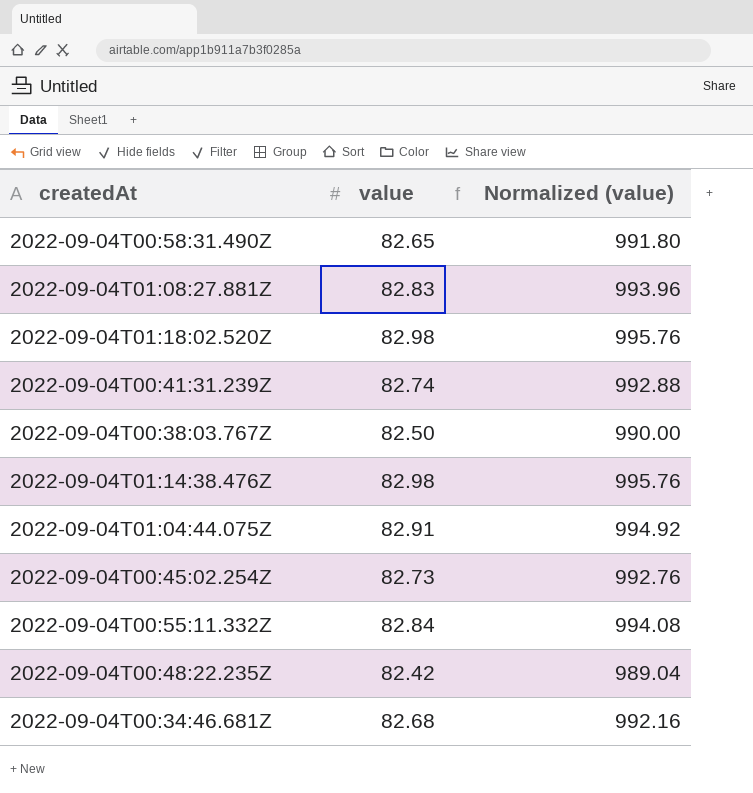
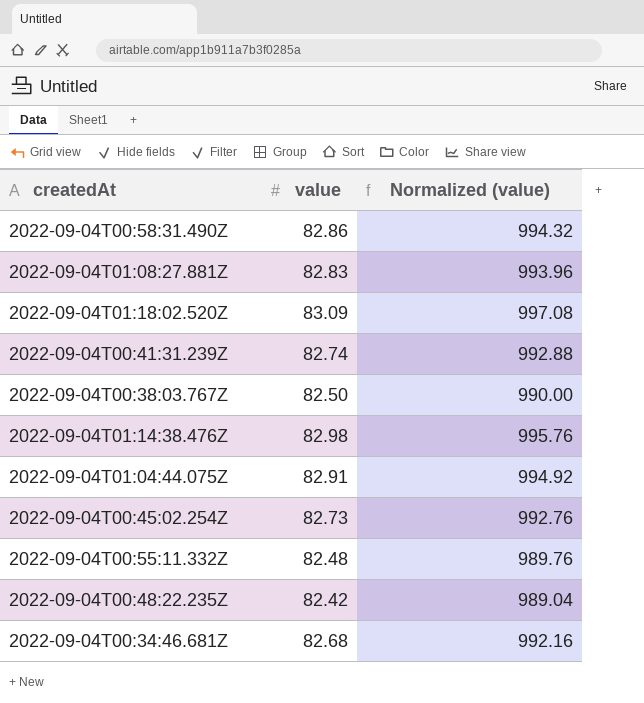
2022-09-04T00:58:31.490Z | value: 82.65 -> 82.86
2022-09-04T00:58:31.490Z | Normalized (value): 991.80 -> 994.32
2022-09-04T01:18:02.520Z | value: 82.98 -> 83.09
2022-09-04T01:18:02.520Z | Normalized (value): 995.76 -> 997.08
2022-09-04T00:55:11.332Z | value: 82.84 -> 82.48
2022-09-04T00:55:11.332Z | Normalized (value): 994.08 -> 989.76

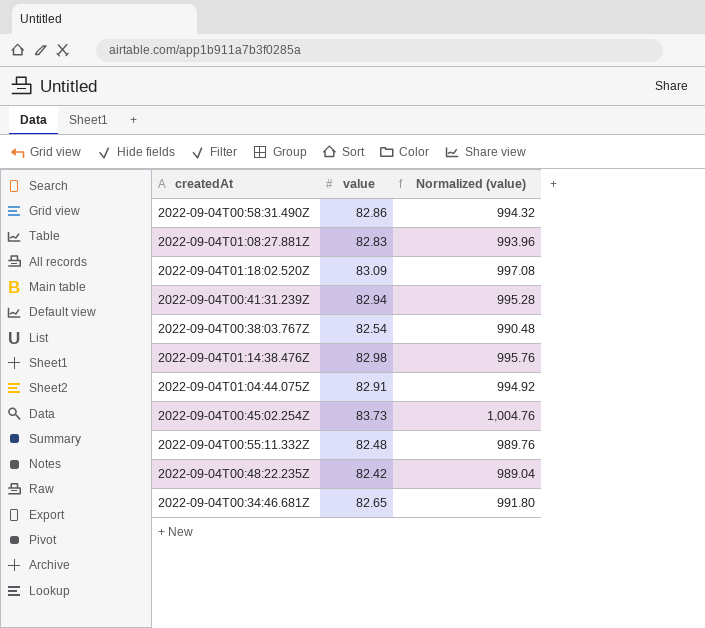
2022-09-04T00:41:31.239Z | value: 82.74 -> 82.94
2022-09-04T00:41:31.239Z | Normalized (value): 992.88 -> 995.28
2022-09-04T00:38:03.767Z | value: 82.50 -> 82.54
2022-09-04T00:38:03.767Z | Normalized (value): 990.00 -> 990.48
2022-09-04T00:45:02.254Z | value: 82.73 -> 83.73
2022-09-04T00:45:02.254Z | Normalized (value): 992.76 -> 1,004.76
2022-09-04T00:34:46.681Z | value: 82.68 -> 82.65
2022-09-04T00:34:46.681Z | Normalized (value): 992.16 -> 991.80

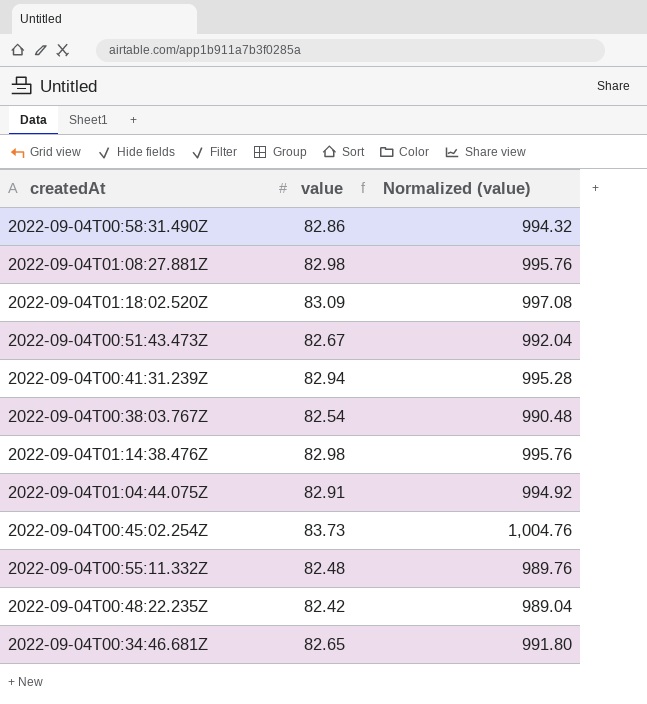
2022-09-04T01:08:27.881Z | value: 82.83 -> 82.98
2022-09-04T01:08:27.881Z | Normalized (value): 993.96 -> 995.76
row 2022-09-04T00:51:43.473Z: none -> 82.67 | 992.04

